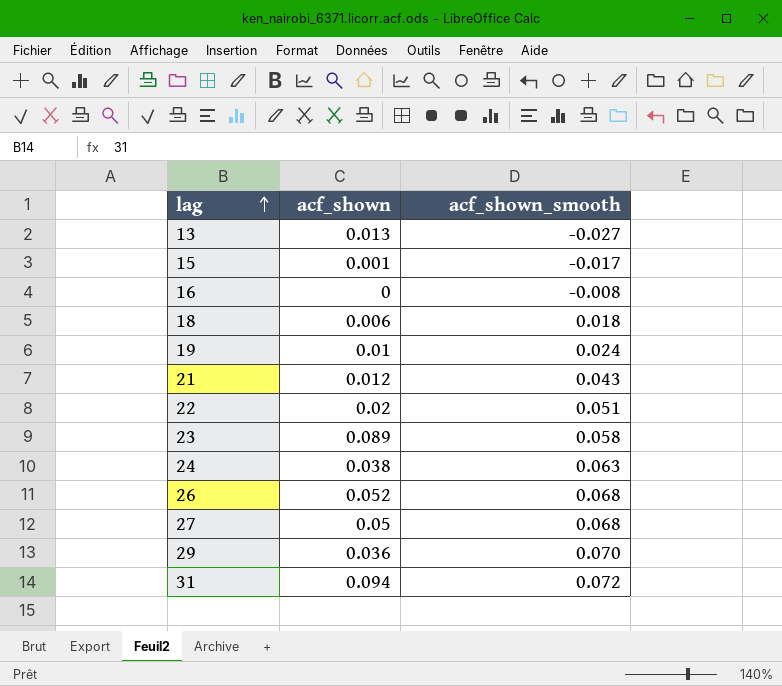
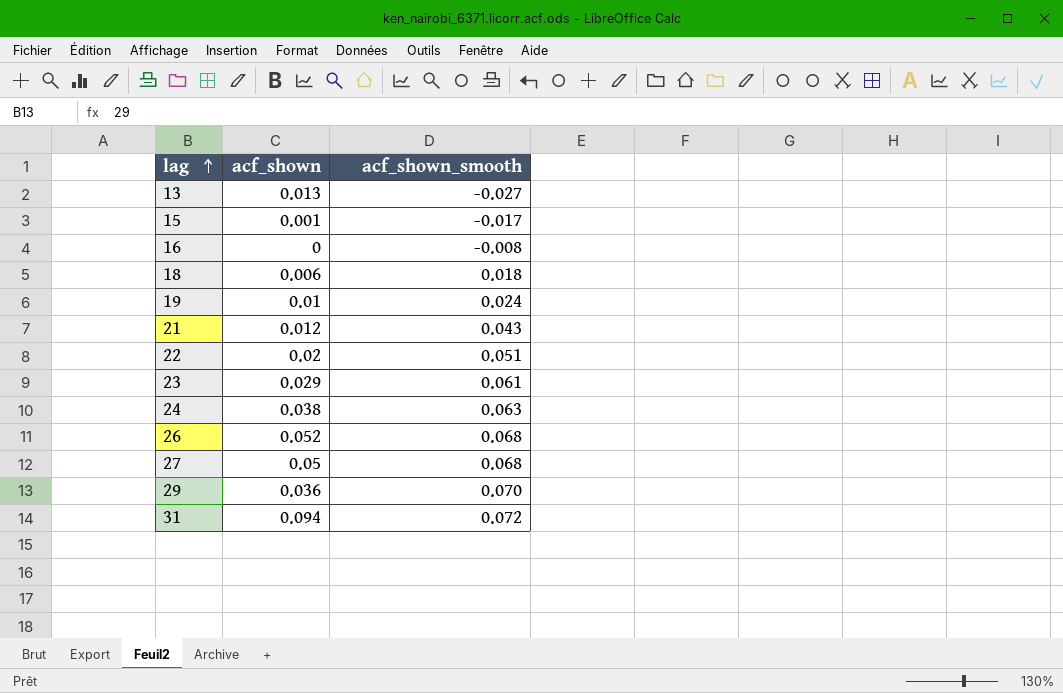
23 | acf_shown: 0.089 -> 0.029
23 | acf_shown_smooth: 0.058 -> 0.061

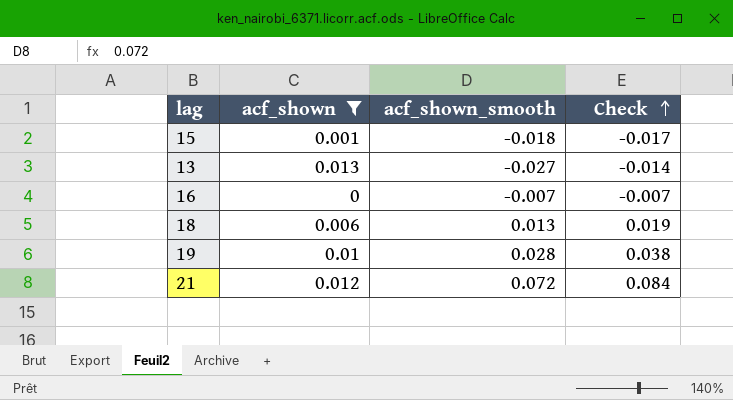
filter: none -> acf_shown <= 0.013
row order: lag ascending -> Check ascending
column Check | formula: none -> [acf_shown] + [acf_shown_smooth]
15 | acf_shown_smooth: -0.017 -> -0.018
16 | acf_shown_smooth: -0.008 -> -0.007
18 | acf_shown_smooth: 0.018 -> 0.013
19 | acf_shown_smooth: 0.024 -> 0.028
21 | acf_shown_smooth: 0.043 -> 0.072

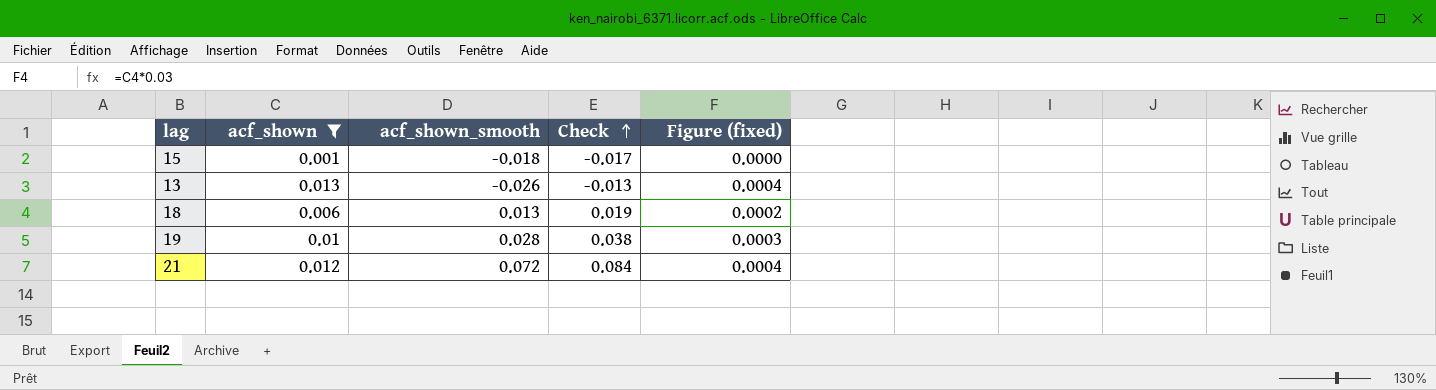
column Figure (fixed) | formula: none -> [acf_shown] * 0.03
row 16: 0 | -0.007 | -0.007 -> none
13 | acf_shown_smooth: -0.027 -> -0.026
13 | Check: -0.014 -> -0.013

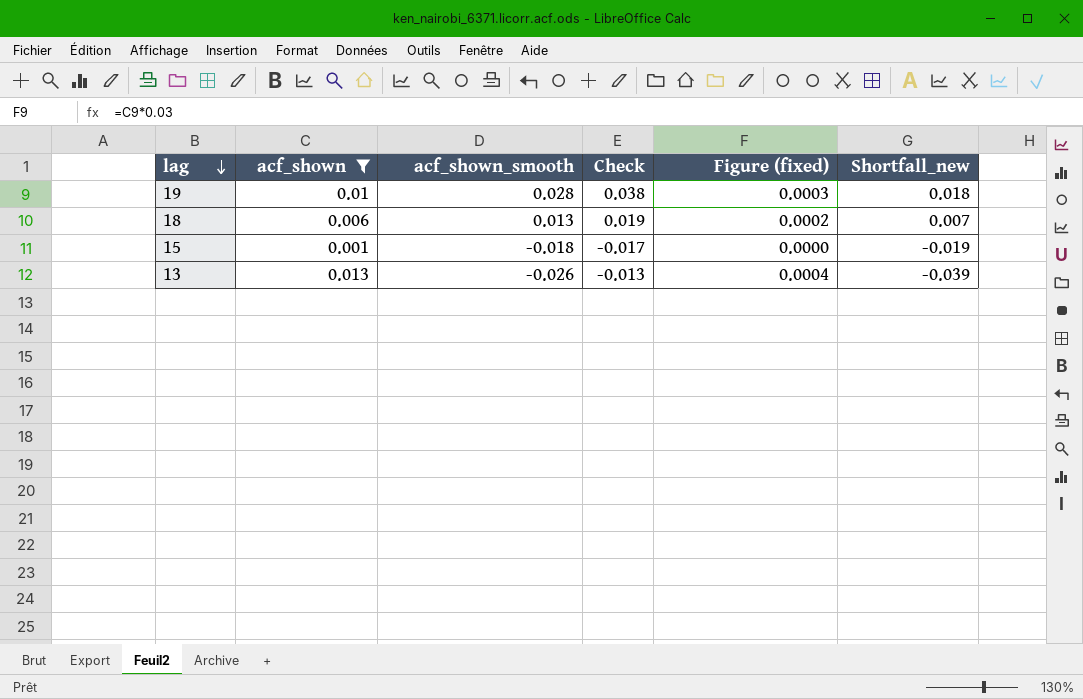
row order: Check ascending -> lag descending
column Shortfall_new | formula: none -> [acf_shown_smooth] - [acf_shown]
row 21: 0.012 | 0.072 | 0.084 | 0.0004 -> none

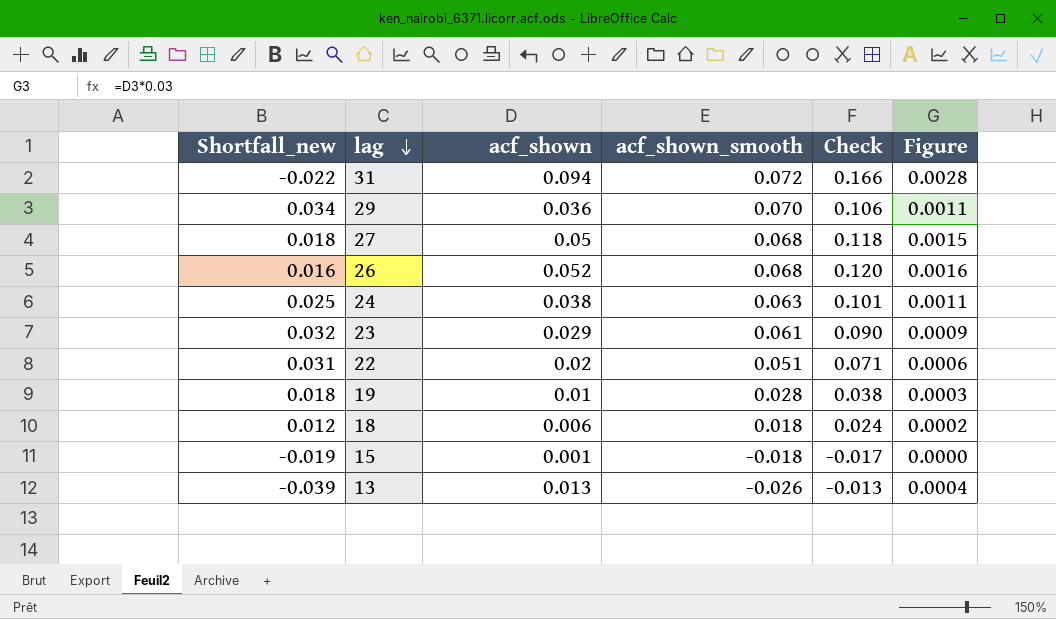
filter: acf_shown <= 0.013 -> none
column Shortfall_new | position: 6 -> 1
column name: Figure (fixed) -> Figure
18 | Shortfall_new: 0.007 -> 0.012
18 | acf_shown_smooth: 0.013 -> 0.018
18 | Check: 0.019 -> 0.024

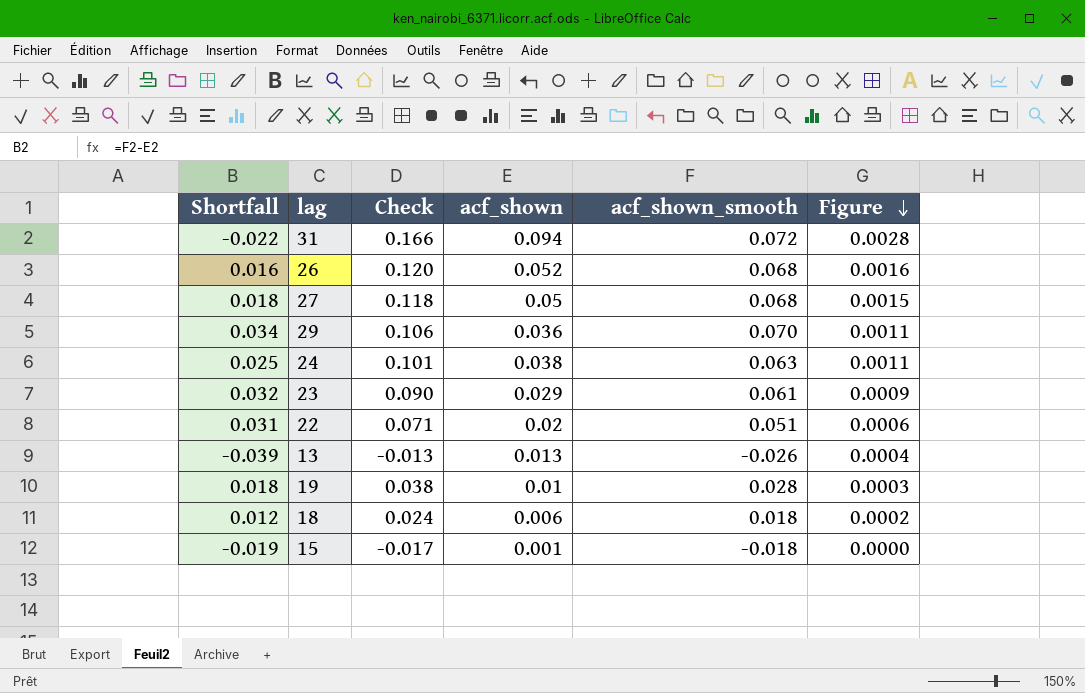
row order: lag descending -> Figure descending
column name: Shortfall_new -> Shortfall
column Check | position: 5 -> 3

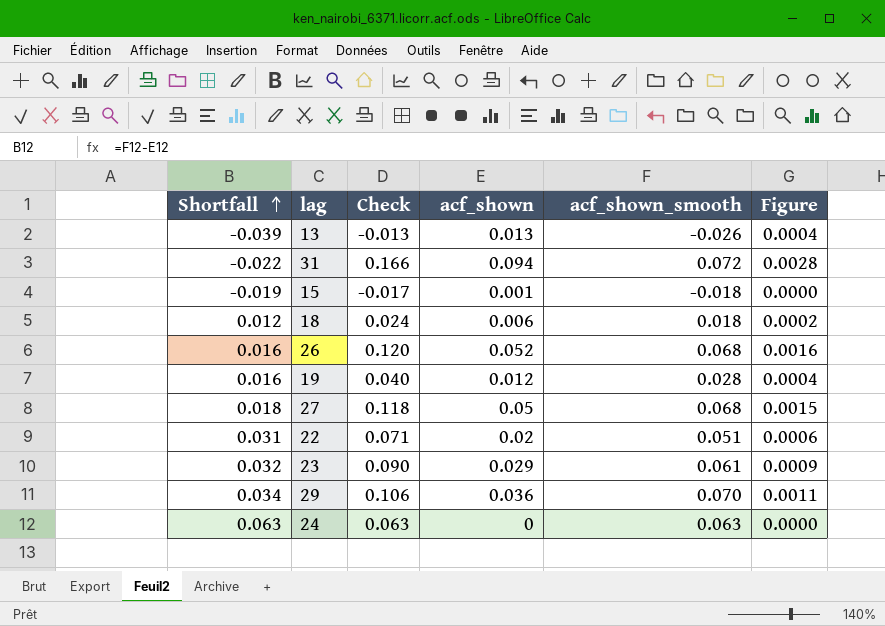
row order: Figure descending -> Shortfall ascending
19 | Shortfall: 0.018 -> 0.016
19 | Check: 0.038 -> 0.040
19 | acf_shown: 0.01 -> 0.012
19 | Figure: 0.0003 -> 0.0004
24 | Shortfall: 0.025 -> 0.063
24 | Check: 0.101 -> 0.063
24 | acf_shown: 0.038 -> 0
24 | Figure: 0.0011 -> 0.0000

